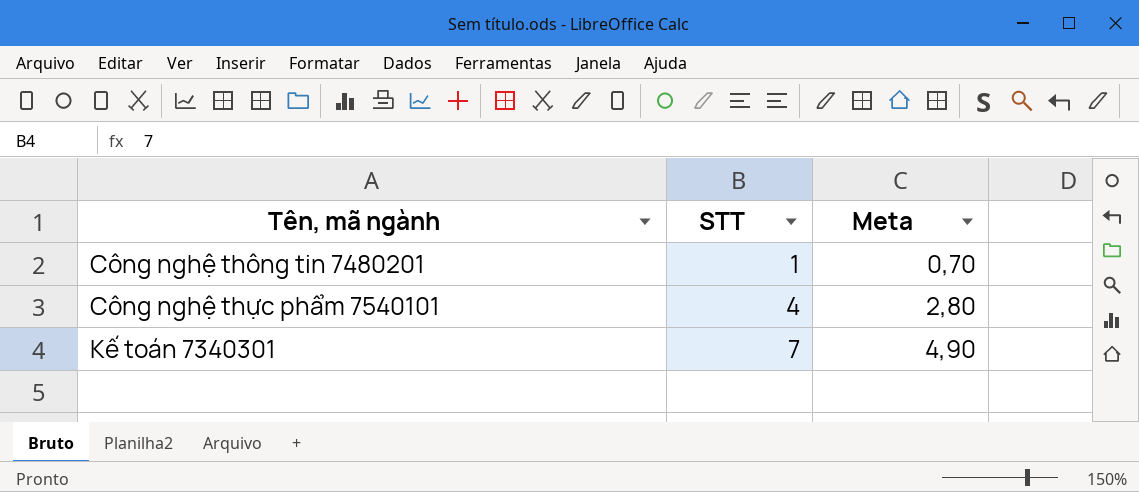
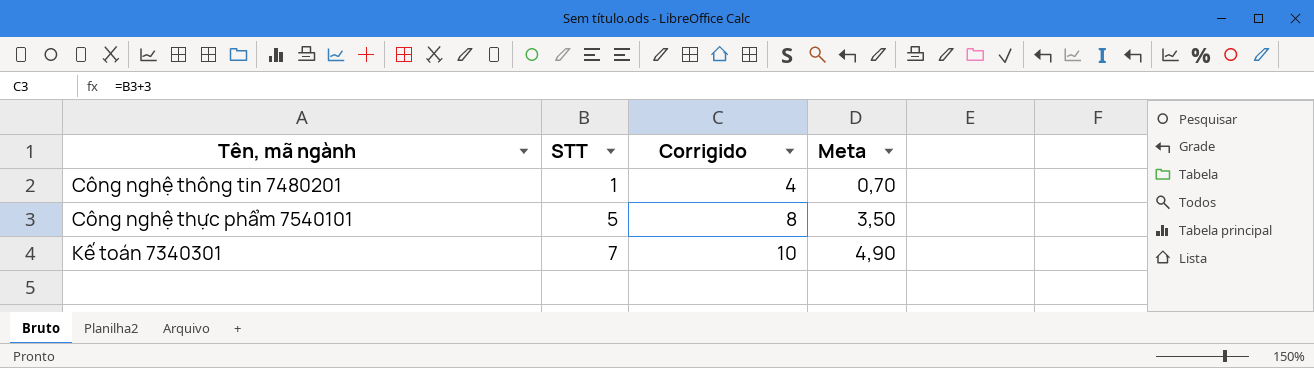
column Corrigido | formula: none -> [STT] + 3
Công nghệ thực phẩm 7540101 | STT: 4 -> 5
Công nghệ thực phẩm 7540101 | Meta: 2,80 -> 3,50

